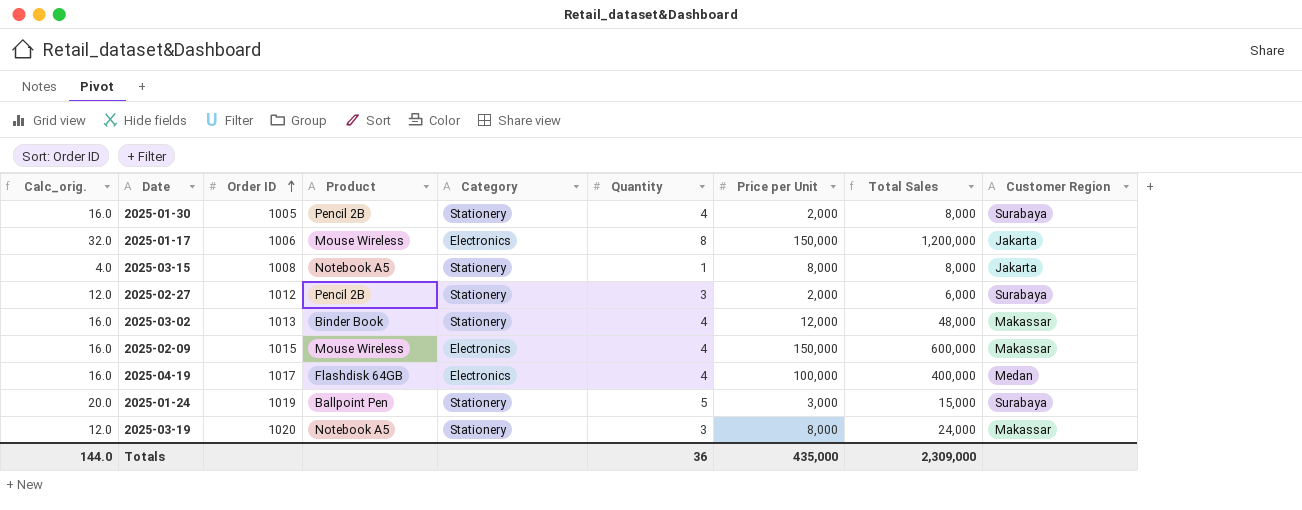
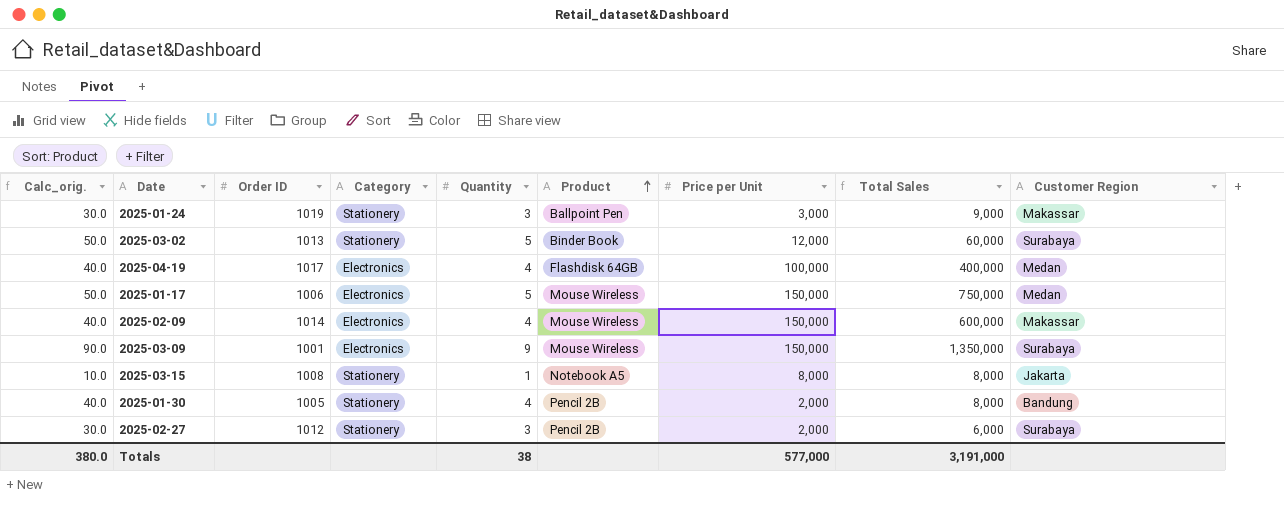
row order: Order ID ascending -> Product ascending
column Calc_orig. | formula: [Quantity] * 4 -> [Quantity] * 10
column Product | position: 4 -> 6
row 2025-03-19: 12.0 | 1020 | Notebook A5 | Stationery | 3 | 8,000 | 24,000 | Makassar -> none
2025-01-24 | Quantity: 5 -> 3
2025-01-24 | Total Sales: 15,000 -> 9,000
2025-01-24 | Customer Region: Surabaya -> Makassar
2025-03-02 | Quantity: 4 -> 5
2025-03-02 | Total Sales: 48,000 -> 60,000
2025-03-02 | Customer Region: Makassar -> Surabaya
2025-01-17 | Quantity: 8 -> 5
2025-01-17 | Total Sales: 1,200,000 -> 750,000
2025-01-17 | Customer Region: Jakarta -> Medan
2025-02-09 | Order ID: 1015 -> 1014
row 2025-03-09: none -> 90.0 | 1001 | Electronics | 9 | Mouse Wireless | 150,000 | 1,350,000 | Surabaya
2025-01-30 | Customer Region: Surabaya -> Bandung
Totals | Calc_orig.: 144.0 -> 380.0
Totals | Quantity: 36 -> 38
Totals | Price per Unit: 435,000 -> 577,000
Totals | Total Sales: 2,309,000 -> 3,191,000

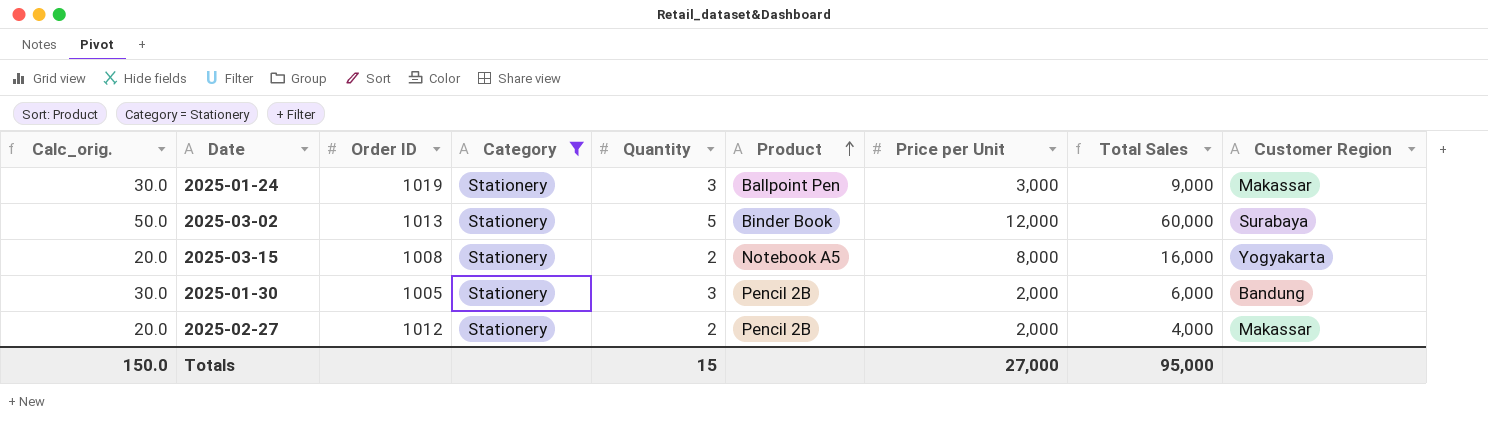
filter: none -> Category = Stationery
2025-03-15 | Calc_orig.: 10.0 -> 20.0
2025-03-15 | Quantity: 1 -> 2
2025-03-15 | Total Sales: 8,000 -> 16,000
2025-03-15 | Customer Region: Jakarta -> Yogyakarta
2025-01-30 | Calc_orig.: 40.0 -> 30.0
2025-01-30 | Quantity: 4 -> 3
2025-01-30 | Total Sales: 8,000 -> 6,000
2025-02-27 | Calc_orig.: 30.0 -> 20.0
2025-02-27 | Quantity: 3 -> 2
2025-02-27 | Total Sales: 6,000 -> 4,000
2025-02-27 | Customer Region: Surabaya -> Makassar
Totals | Calc_orig.: 380.0 -> 150.0
Totals | Quantity: 38 -> 15
Totals | Price per Unit: 577,000 -> 27,000
Totals | Total Sales: 3,191,000 -> 95,000

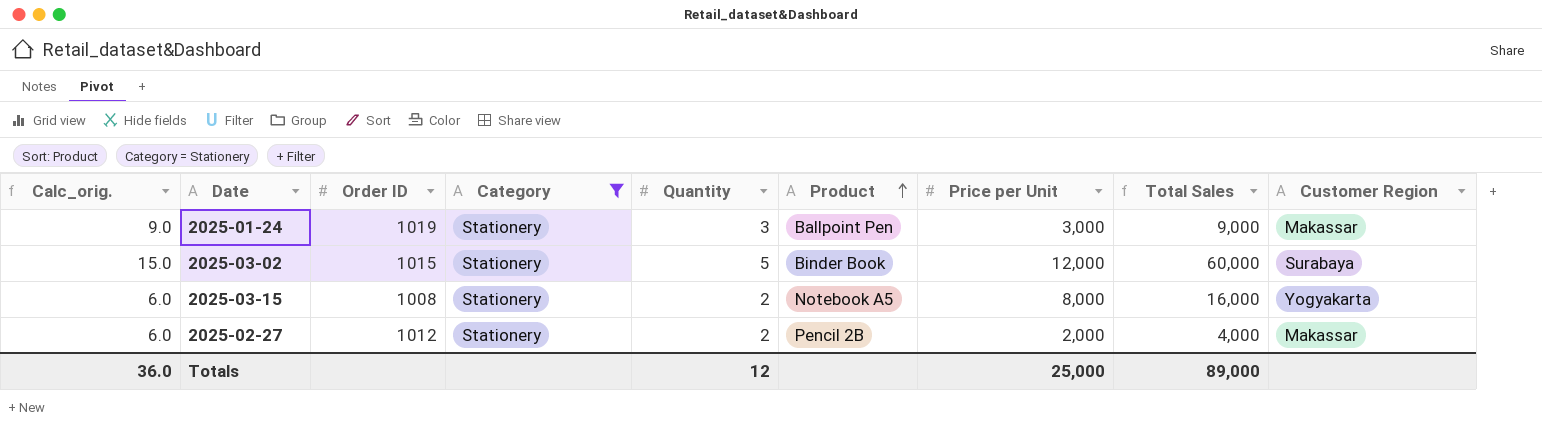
column Calc_orig. | formula: [Quantity] * 10 -> [Quantity] * 3
row 2025-01-30: 30.0 | 1005 | Stationery | 3 | Pencil 2B | 2,000 | 6,000 | Bandung -> none
2025-03-02 | Order ID: 1013 -> 1015
Totals | Calc_orig.: 150.0 -> 36.0
Totals | Quantity: 15 -> 12
Totals | Price per Unit: 27,000 -> 25,000
Totals | Total Sales: 95,000 -> 89,000

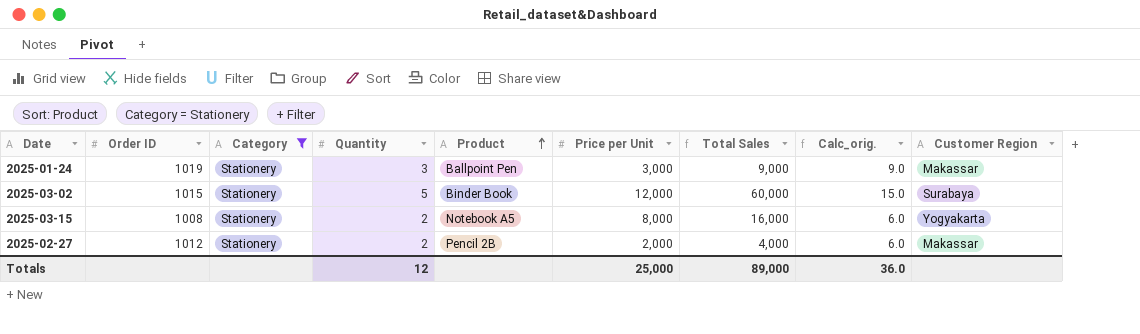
column Calc_orig. | position: 1 -> 8

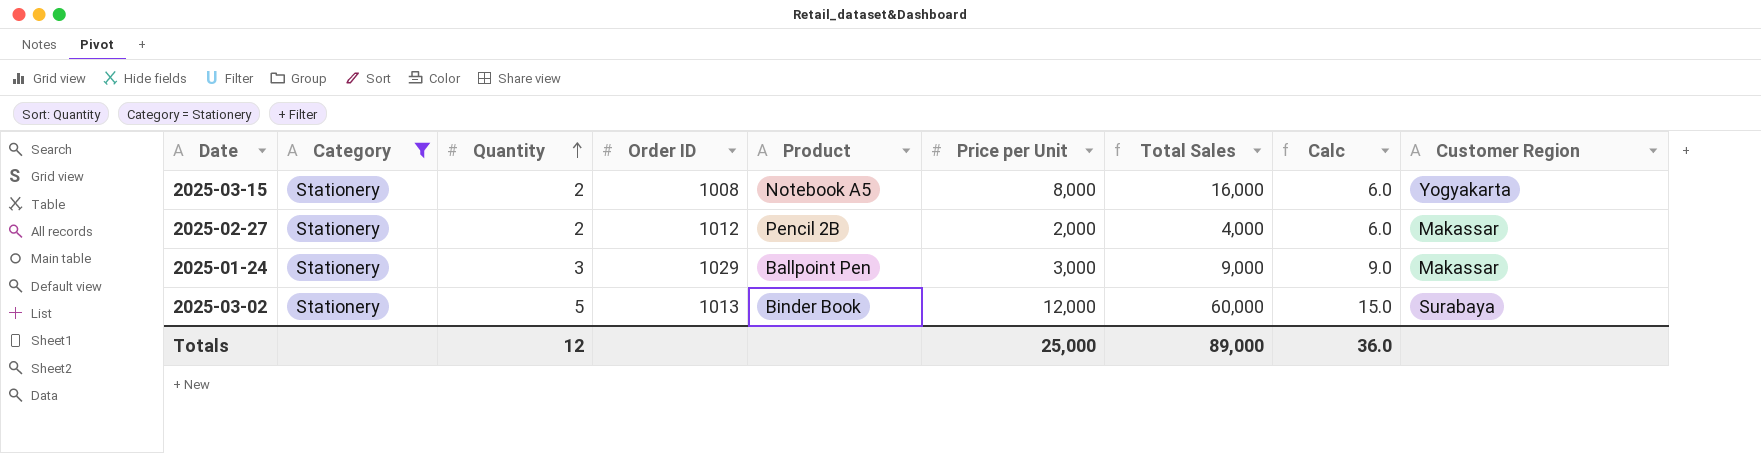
row order: Product ascending -> Quantity ascending
column Order ID | position: 2 -> 4
column name: Calc_orig. -> Calc
2025-01-24 | Order ID: 1019 -> 1029
2025-03-02 | Order ID: 1015 -> 1013

